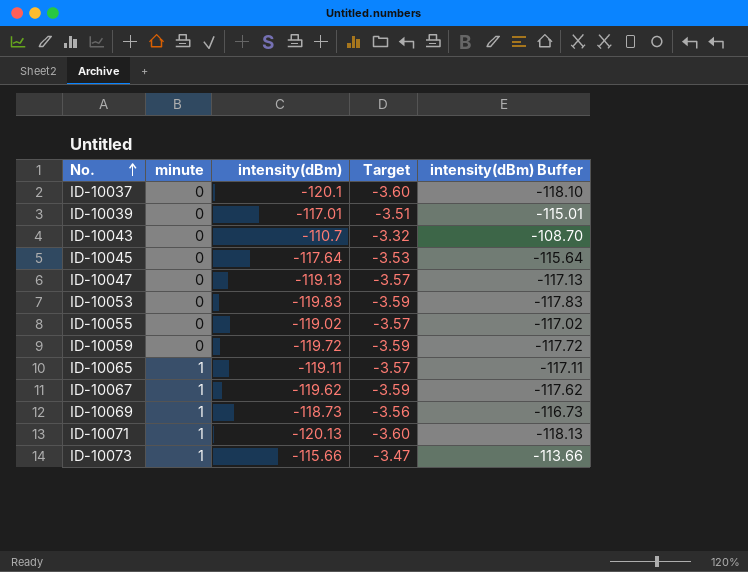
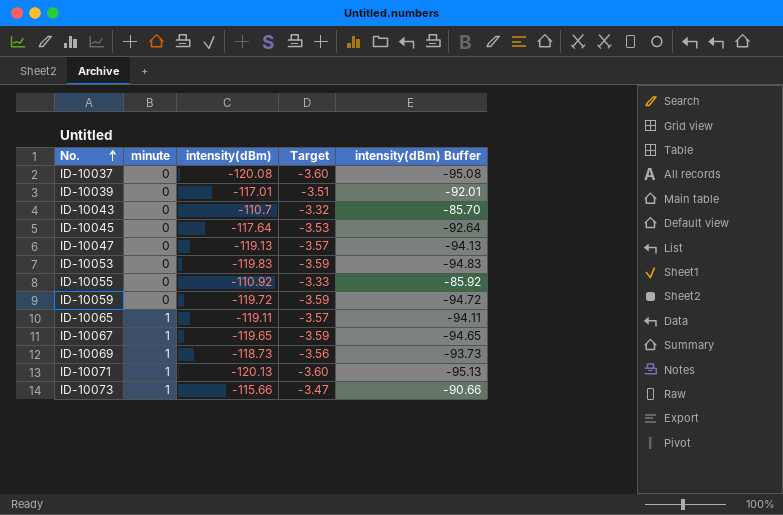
column intensity(dBm) Buffer | formula: [intensity(dBm)] + 2 -> [intensity(dBm)] + 25
ID-10037 | intensity(dBm): -120.1 -> -120.08
ID-10055 | intensity(dBm): -119.02 -> -110.92
ID-10055 | Target: -3.57 -> -3.33
ID-10067 | intensity(dBm): -119.62 -> -119.65

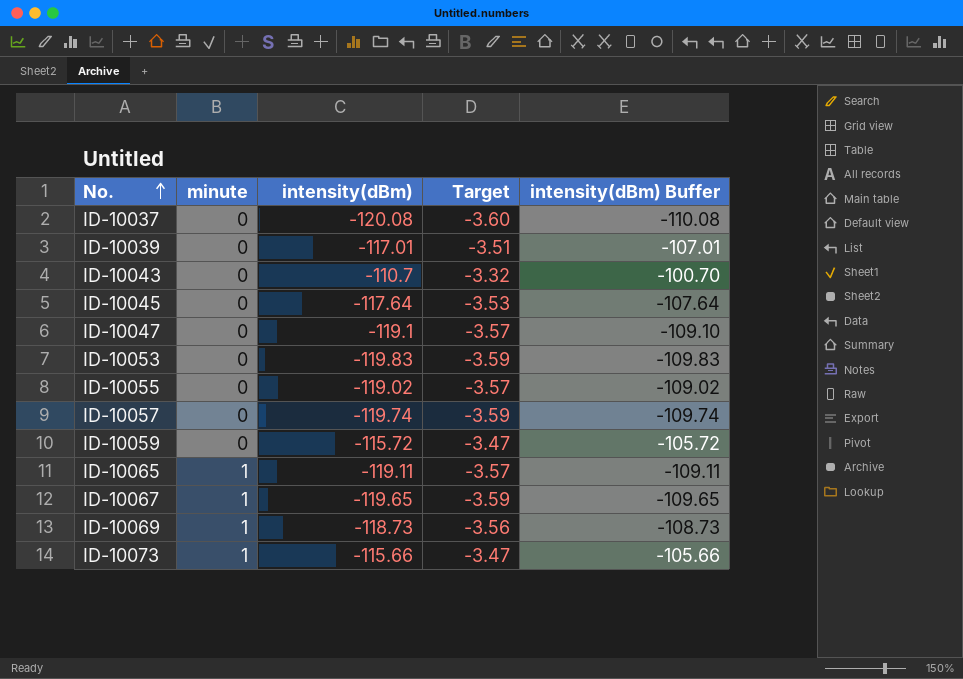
column intensity(dBm) Buffer | formula: [intensity(dBm)] + 25 -> [intensity(dBm)] + 10
row ID-10071: 1 | -120.13 | -3.60 | -95.13 -> none
ID-10047 | intensity(dBm): -119.13 -> -119.1
ID-10055 | intensity(dBm): -110.92 -> -119.02
ID-10055 | Target: -3.33 -> -3.57
row ID-10057: none -> 0 | -119.74 | -3.59 | -109.74
ID-10059 | intensity(dBm): -119.72 -> -115.72
ID-10059 | Target: -3.59 -> -3.47

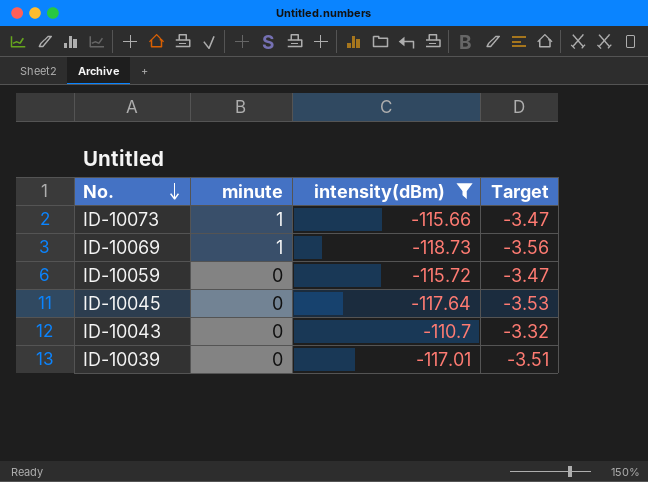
filter: none -> intensity(dBm) >= -118.73
row order: No. ascending -> No. descending
column intensity(dBm) Buffer | formula: [intensity(dBm)] + 10 -> none

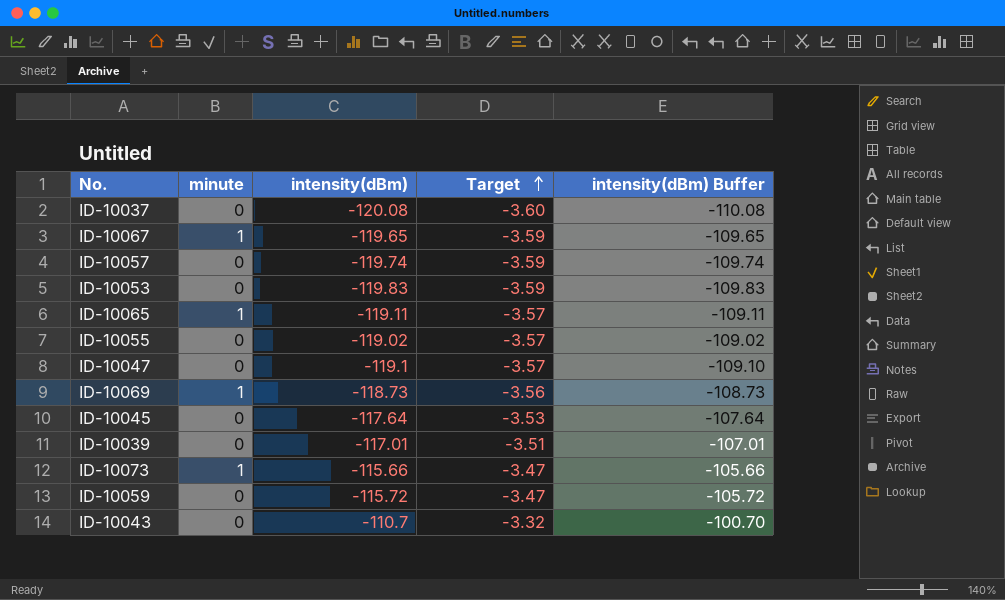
filter: intensity(dBm) >= -118.73 -> none
row order: No. descending -> Target ascending
column intensity(dBm) Buffer | formula: none -> [intensity(dBm)] + 10

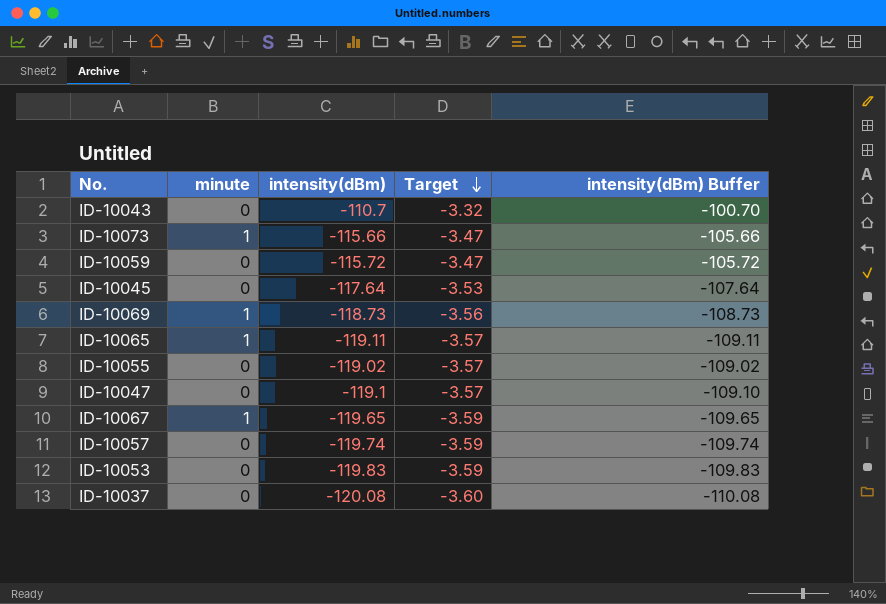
row order: Target ascending -> Target descending
row ID-10039: 0 | -117.01 | -3.51 | -107.01 -> none

